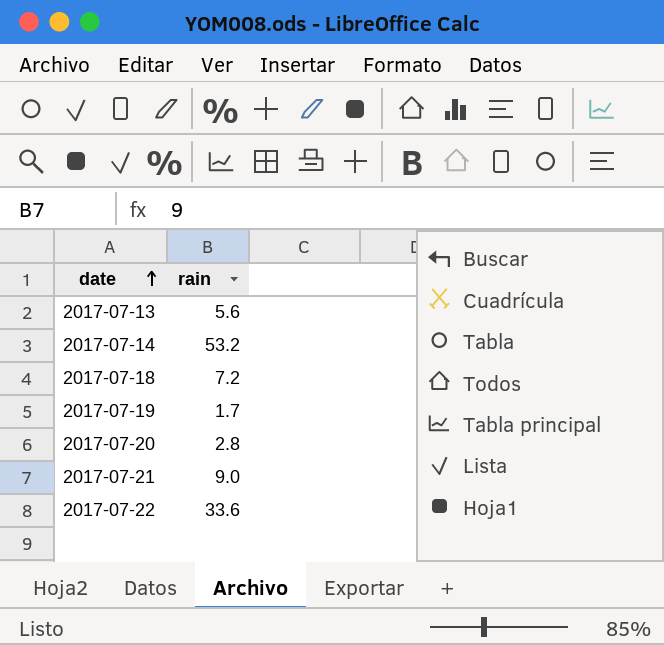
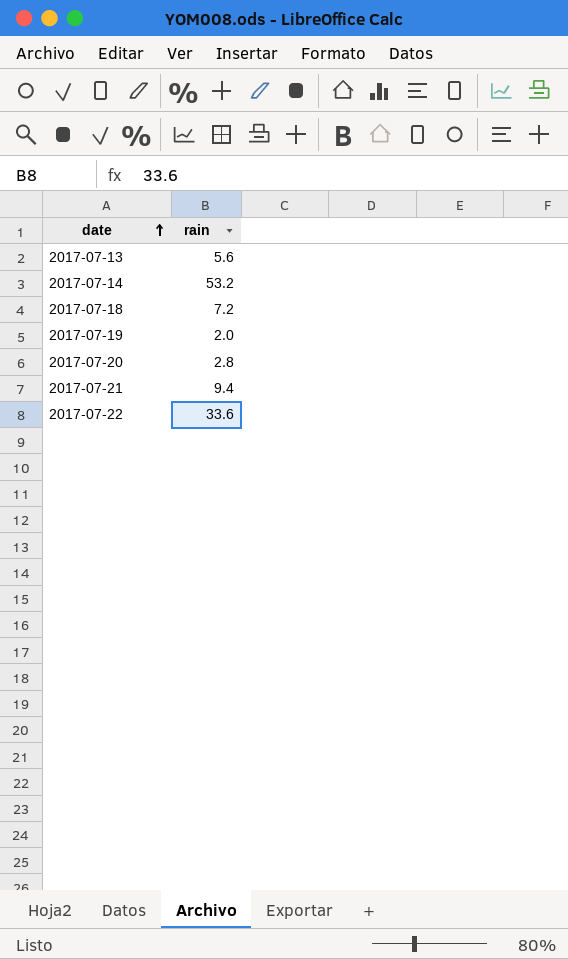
2017-07-19 | rain: 1.7 -> 2.0
2017-07-21 | rain: 9.0 -> 9.4

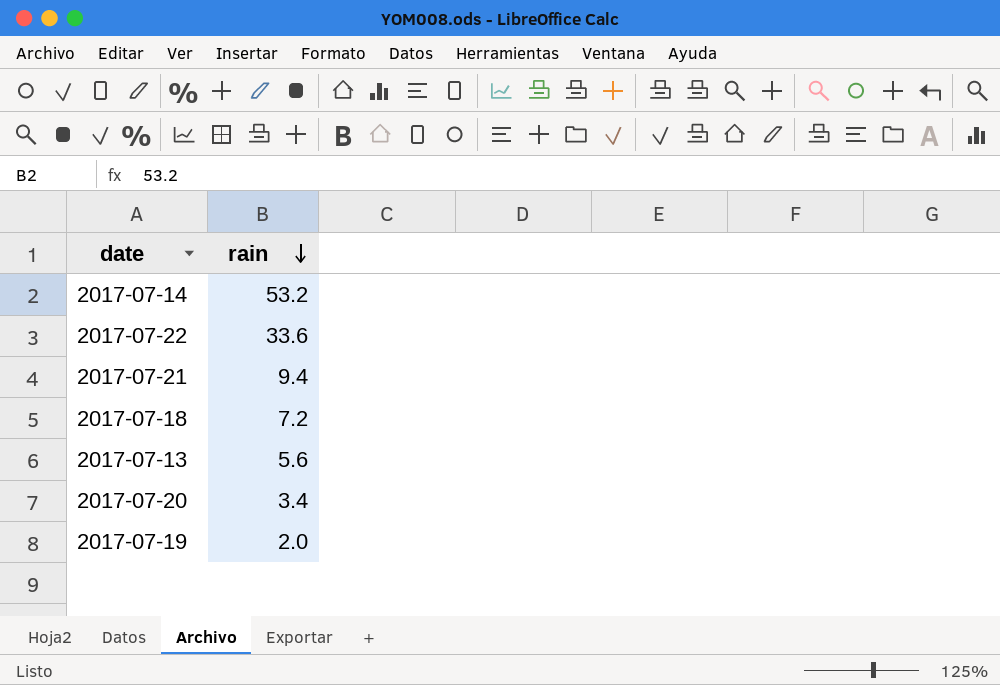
row order: date ascending -> rain descending
2017-07-20 | rain: 2.8 -> 3.4

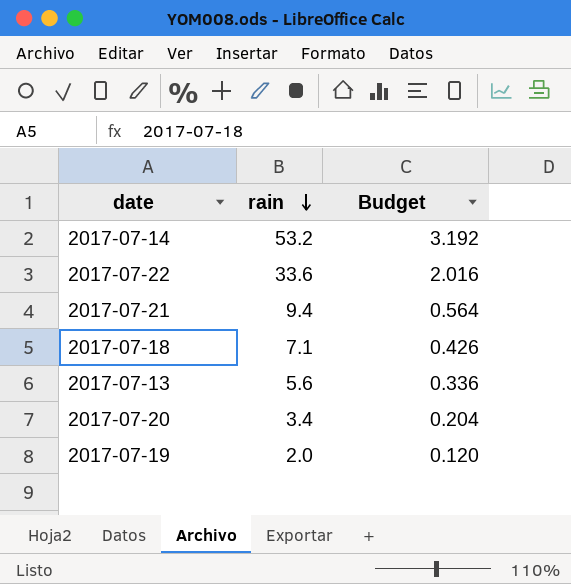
column Budget | formula: none -> [rain] * 0.06
2017-07-18 | rain: 7.2 -> 7.1

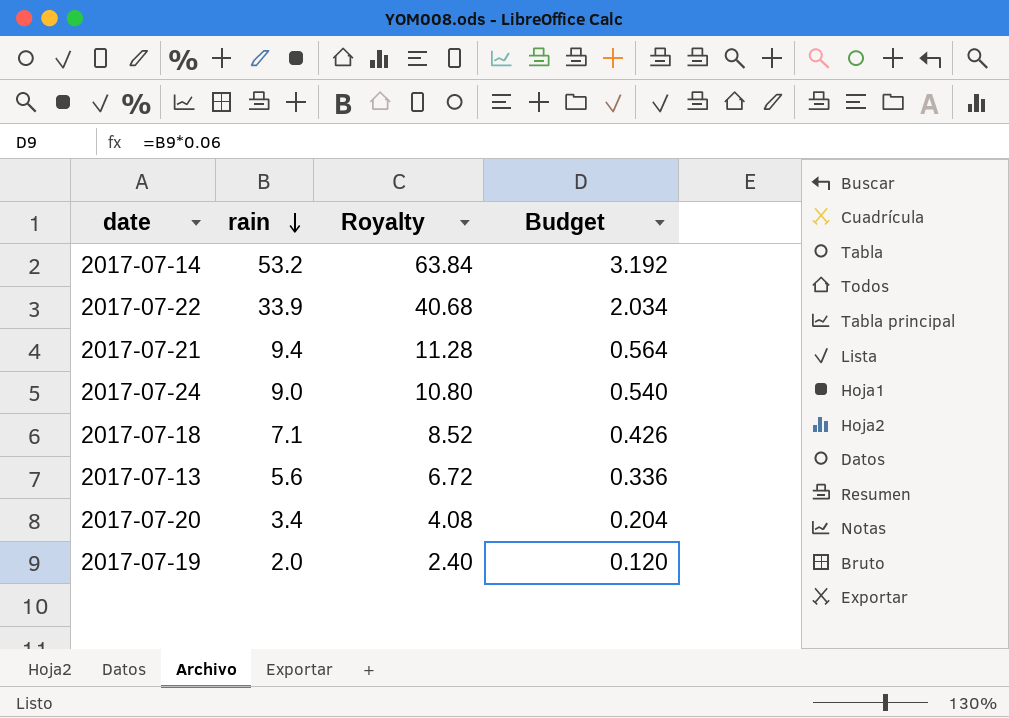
column Royalty | formula: none -> [rain] * 1.2
2017-07-22 | rain: 33.6 -> 33.9
2017-07-22 | Budget: 2.016 -> 2.034
row 2017-07-24: none -> 9.0 | 10.80 | 0.540

